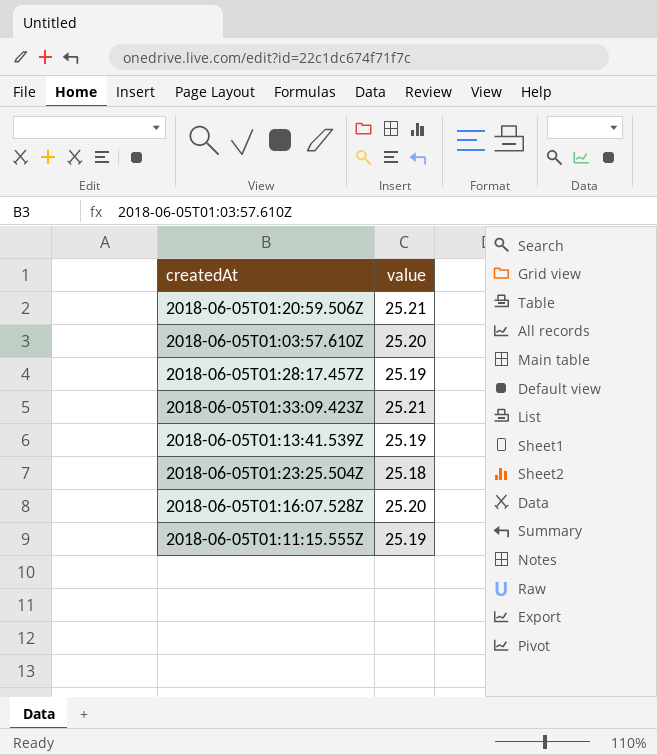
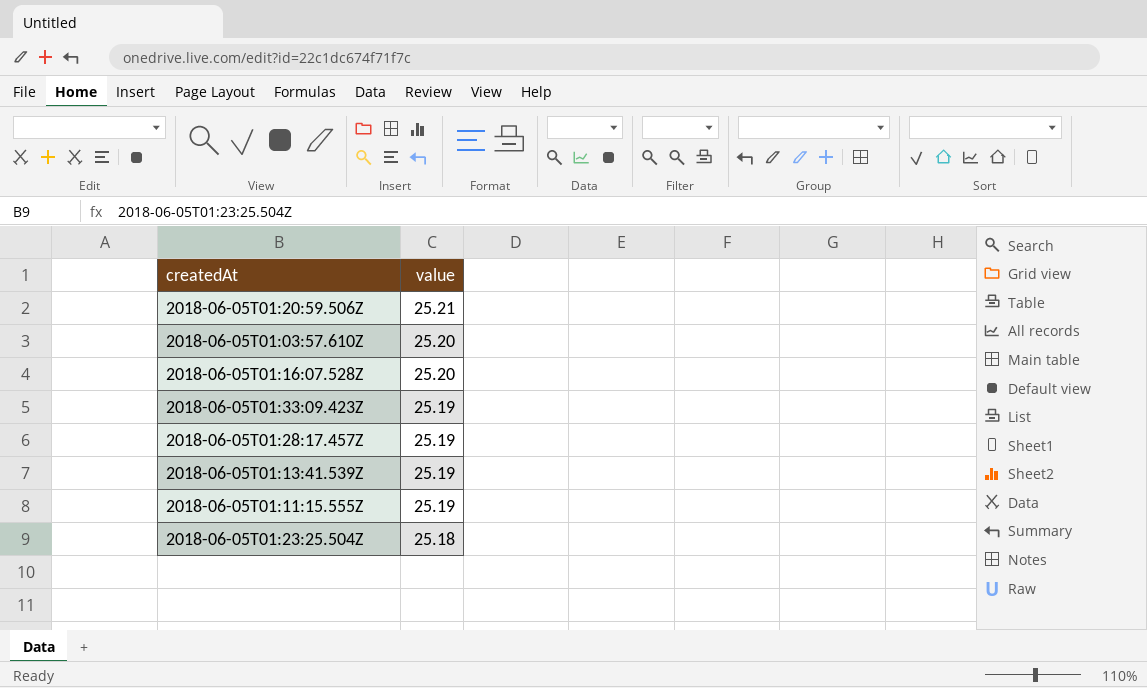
row order: none -> value descending
2018-06-05T01:33:09.423Z | value: 25.21 -> 25.19

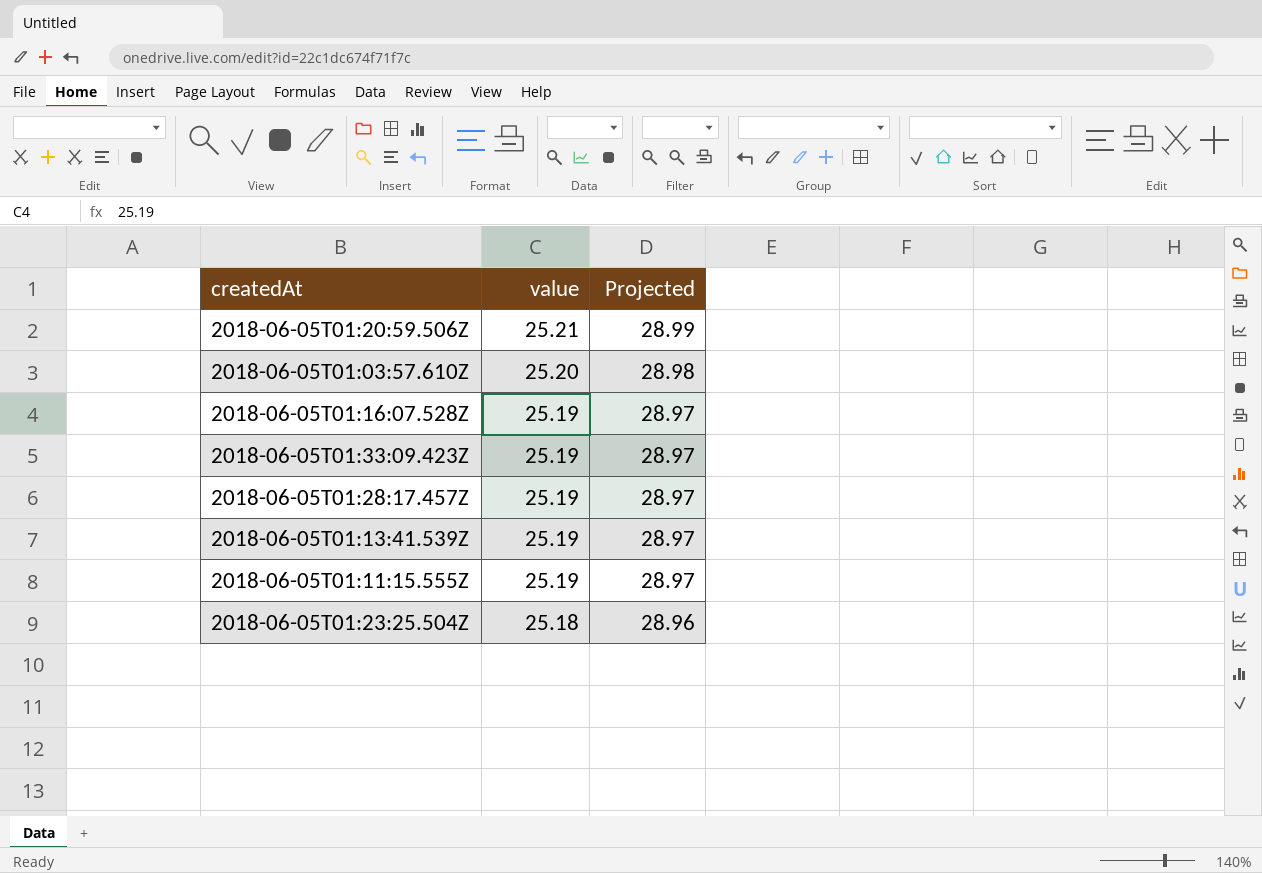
column Projected | formula: none -> [value] * 1.15
2018-06-05T01:16:07.528Z | value: 25.20 -> 25.19

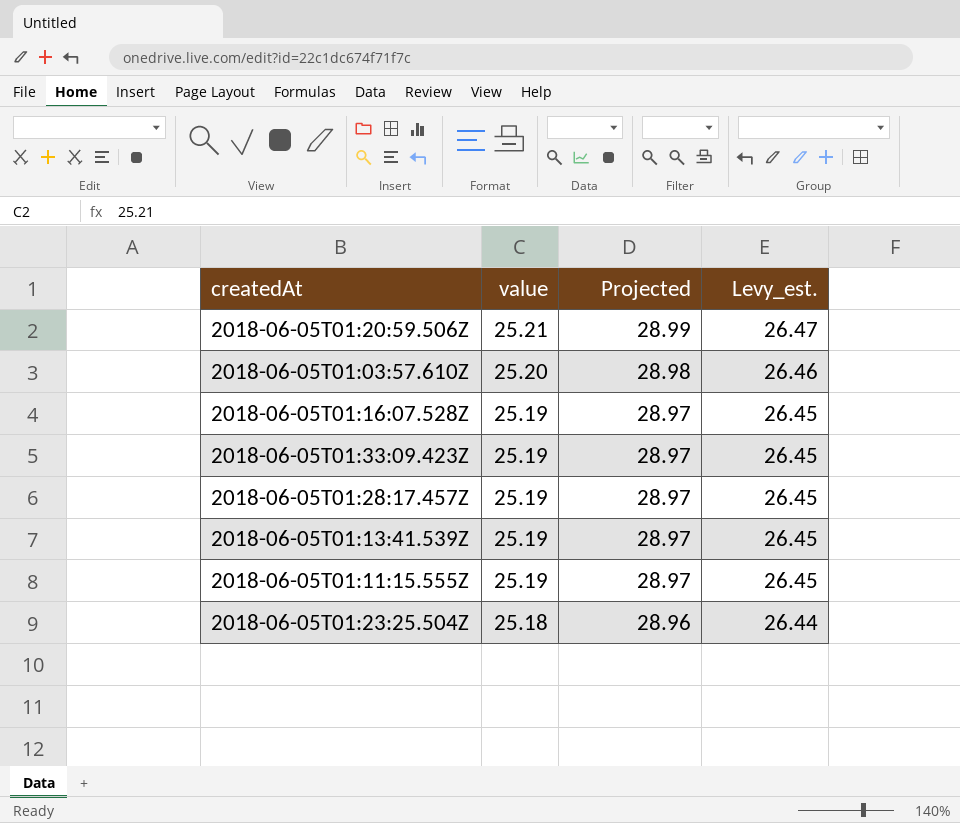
column Levy_est. | formula: none -> [value] * 1.05

